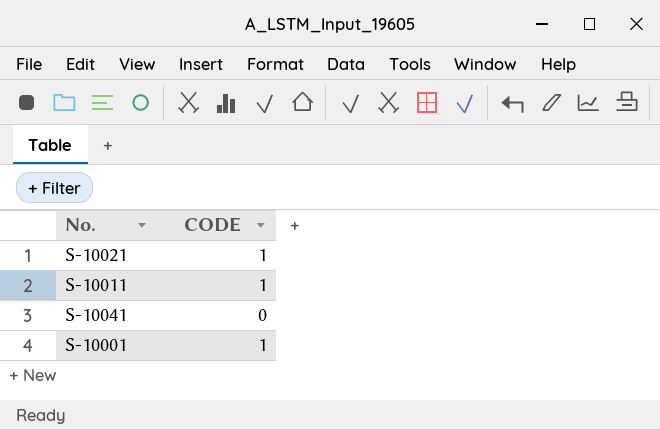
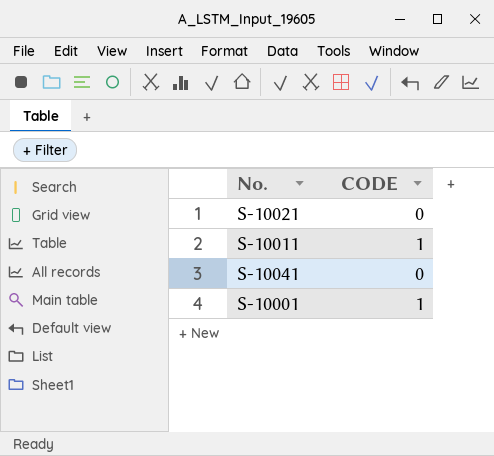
S-10021 | CODE: 1 -> 0

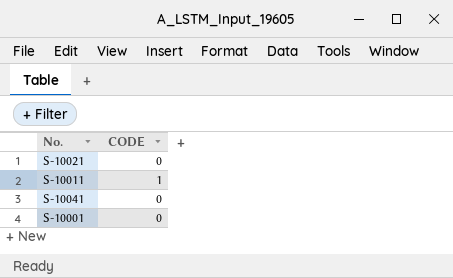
S-10001 | CODE: 1 -> 0

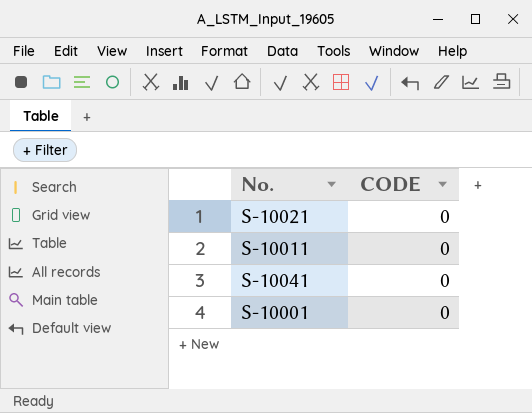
S-10011 | CODE: 1 -> 0

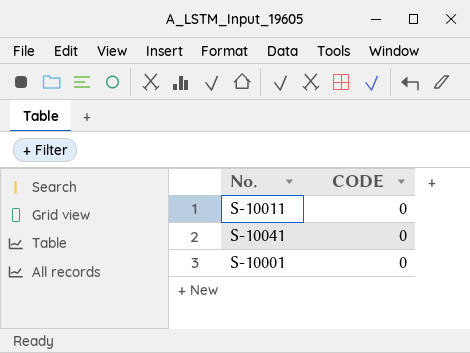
row S-10021: 0 -> none

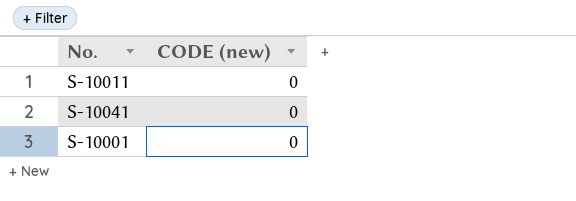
column name: CODE -> CODE (new)

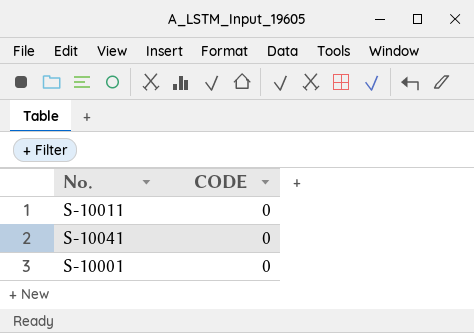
column name: CODE (new) -> CODE

